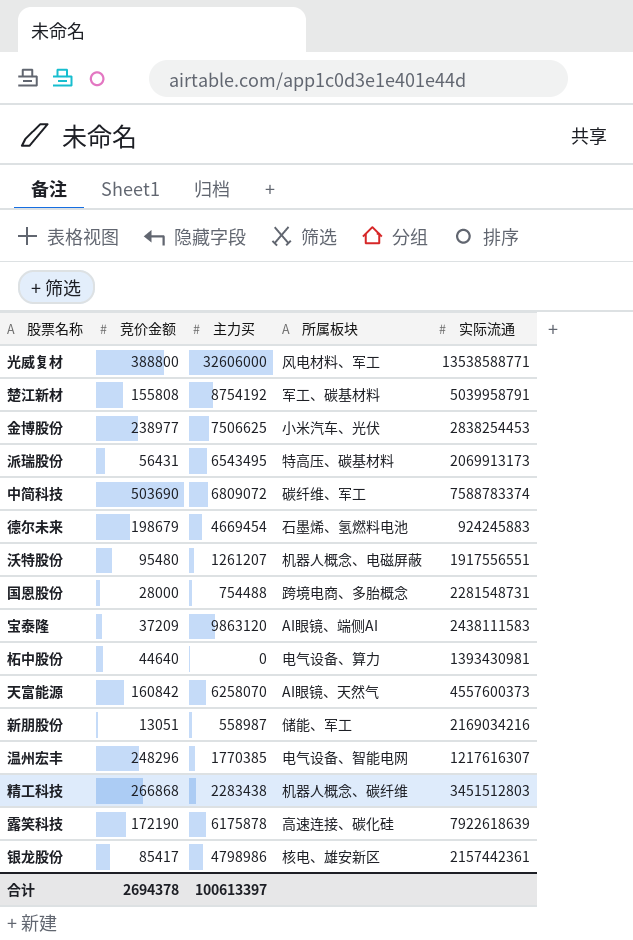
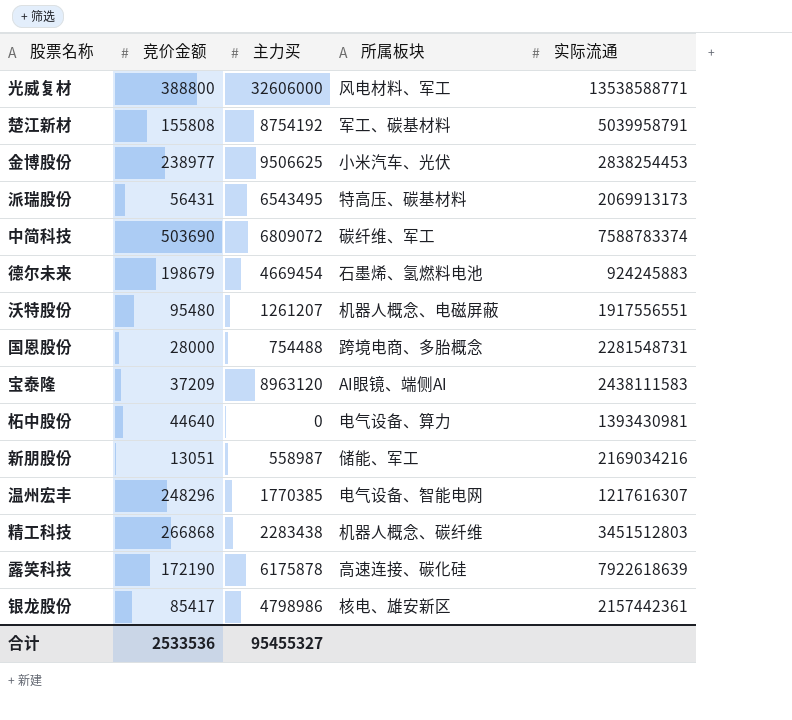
row 天富能源: 160842 | 6258070 | AI眼镜、天然气 | 4557600373 -> none
金博股份 | 主力买: 7506625 -> 9506625
宝泰隆 | 主力买: 9863120 -> 8963120
合计 | 竞价金额: 2694378 -> 2533536
合计 | 主力买: 100613397 -> 95455327

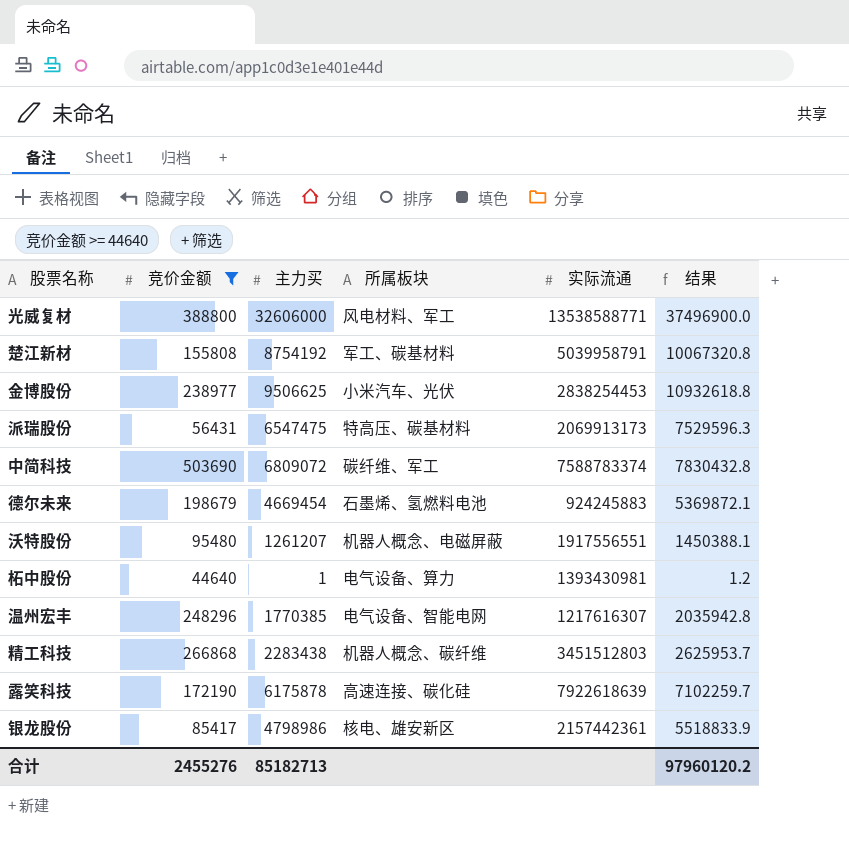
filter: none -> 竞价金额 >= 44640
column 结果 | formula: none -> [主力买] * 1.15
派瑞股份 | 主力买: 6543495 -> 6547475
柘中股份 | 主力买: 0 -> 1
合计 | 竞价金额: 2533536 -> 2455276
合计 | 主力买: 95455327 -> 85182713

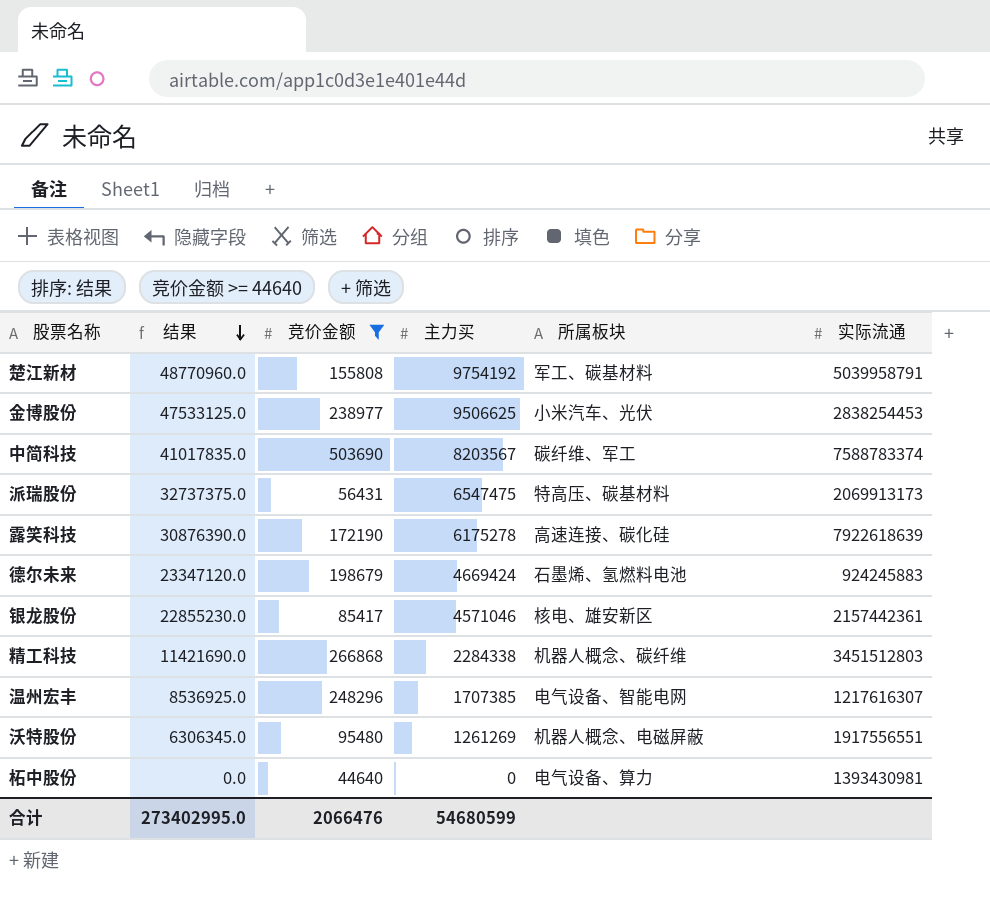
row order: none -> 结果 descending
column 结果 | formula: [主力买] * 1.15 -> [主力买] * 5
column 结果 | position: 6 -> 2
row 光威复材: 388800 | 32606000 | 风电材料、军工 | 13538588771 | 37496900.0 -> none
楚江新材 | 主力买: 8754192 -> 9754192
中简科技 | 主力买: 6809072 -> 8203567
露笑科技 | 主力买: 6175878 -> 6175278
德尔未来 | 主力买: 4669454 -> 4669424
银龙股份 | 主力买: 4798986 -> 4571046
精工科技 | 主力买: 2283438 -> 2284338
温州宏丰 | 主力买: 1770385 -> 1707385
沃特股份 | 主力买: 1261207 -> 1261269
柘中股份 | 主力买: 1 -> 0
合计 | 结果: 97960120.2 -> 273402995.0
合计 | 竞价金额: 2455276 -> 2066476
合计 | 主力买: 85182713 -> 54680599

